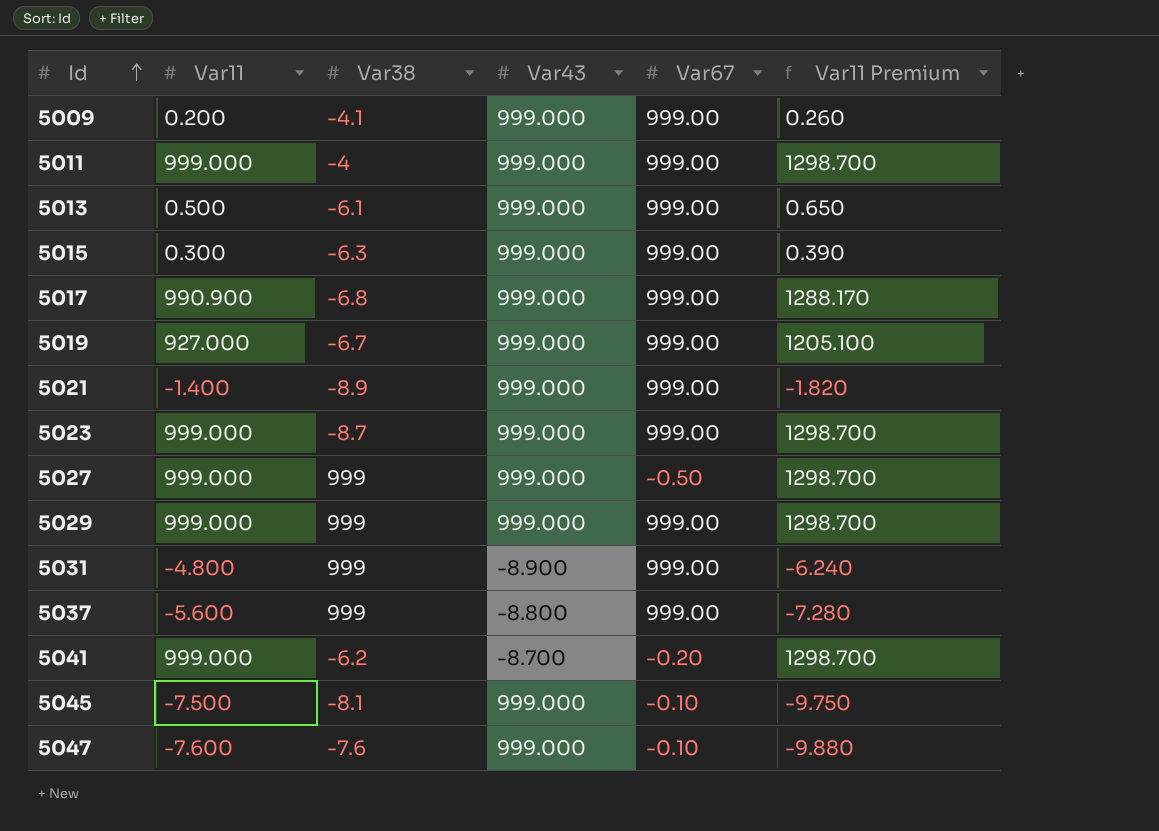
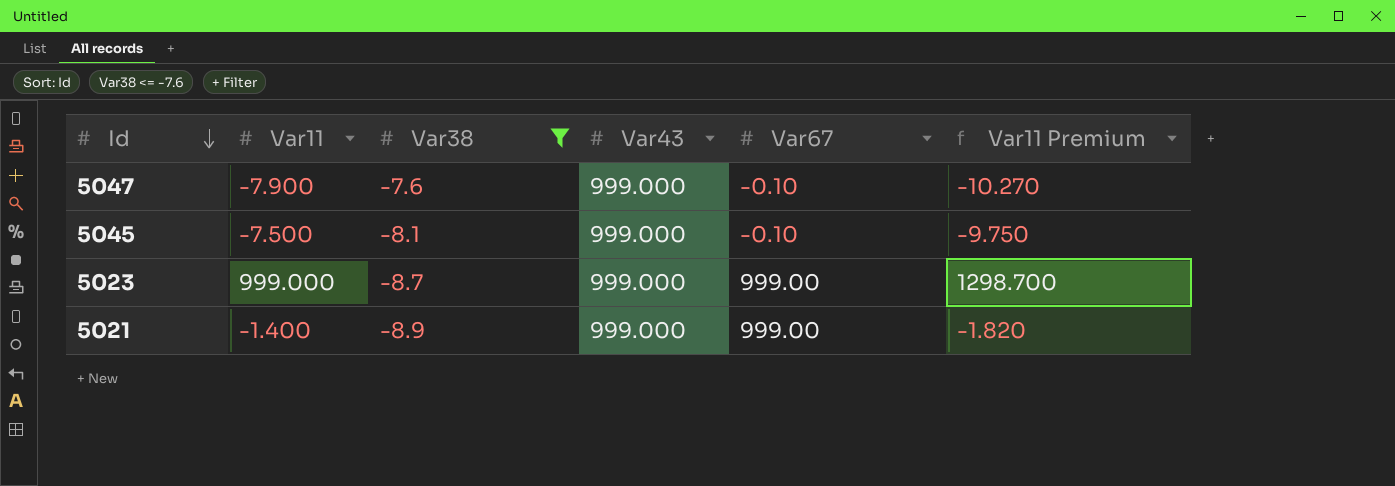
filter: none -> Var38 <= -7.6
row order: Id ascending -> Id descending
5047 | Var11: -7.600 -> -7.900
5047 | Var11 Premium: -9.880 -> -10.270

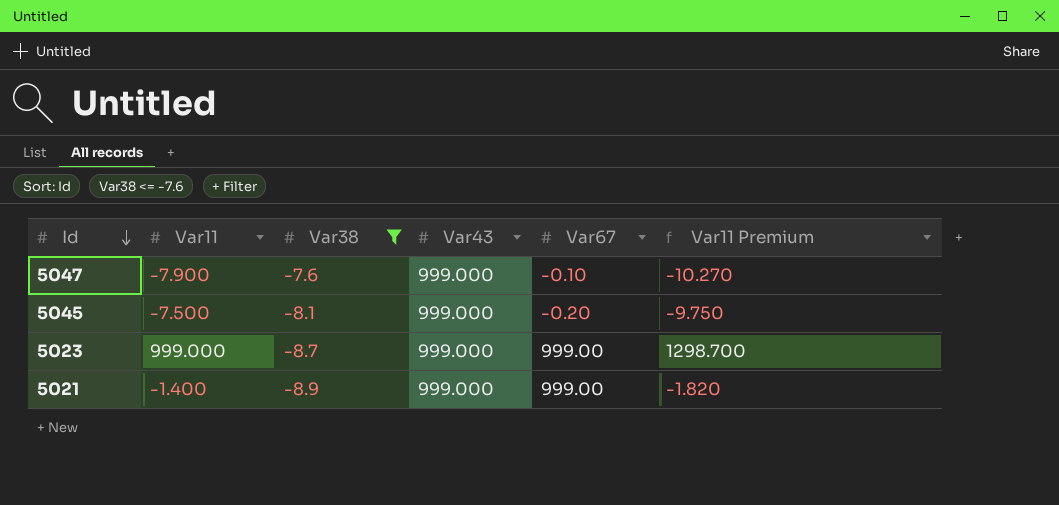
5045 | Var67: -0.10 -> -0.20

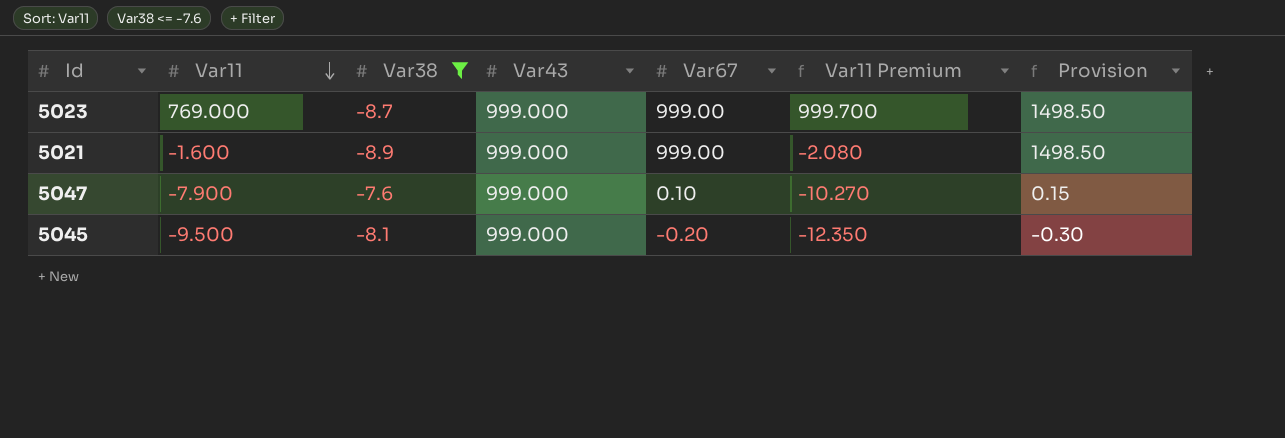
row order: Id descending -> Var11 descending
column Provision | formula: none -> [Var67] * 1.5
5023 | Var11: 999.000 -> 769.000
5023 | Var11 Premium: 1298.700 -> 999.700
5021 | Var11: -1.400 -> -1.600
5021 | Var11 Premium: -1.820 -> -2.080
5047 | Var67: -0.10 -> 0.10
5045 | Var11: -7.500 -> -9.500
5045 | Var11 Premium: -9.750 -> -12.350

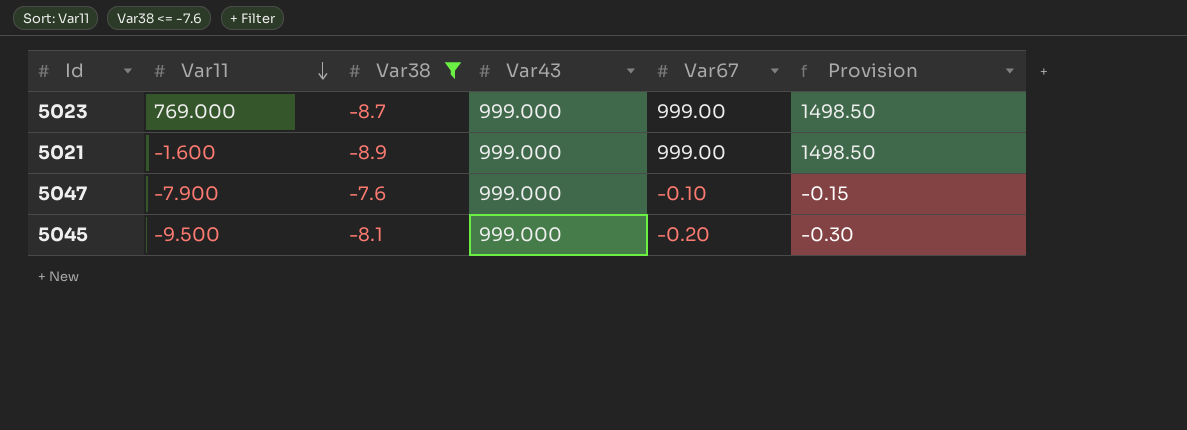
column Var11 Premium | formula: [Var11] * 1.3 -> none
5047 | Var67: 0.10 -> -0.10
5047 | Provision: 0.15 -> -0.15

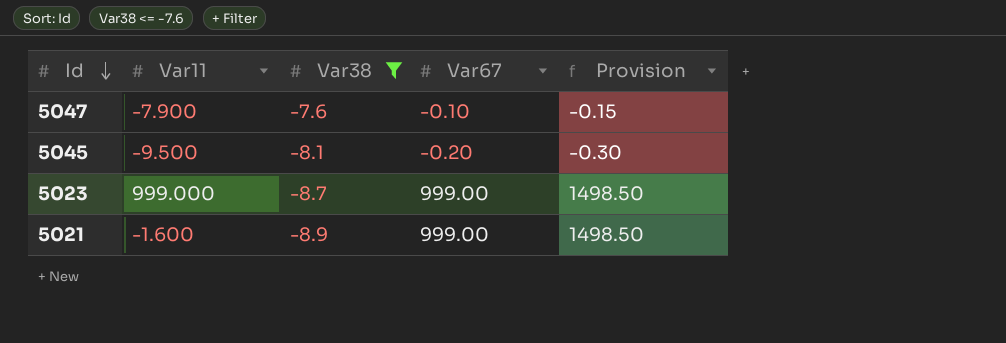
row order: Var11 descending -> Id descending
column Var43 | position: 4 -> none
5023 | Var11: 769.000 -> 999.000

